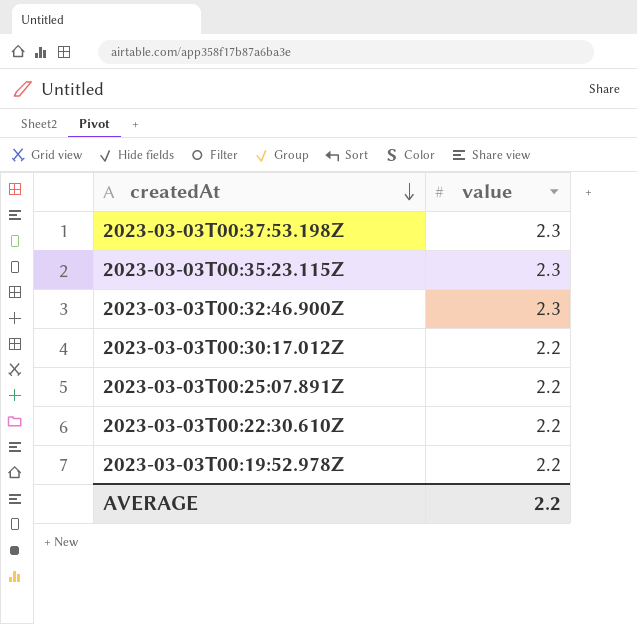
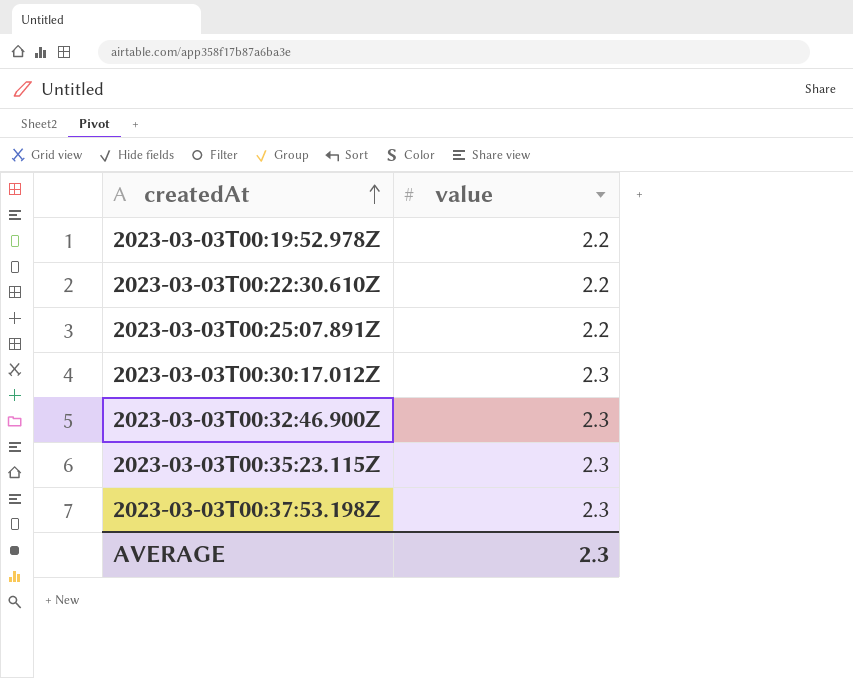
row order: createdAt descending -> createdAt ascending
2023-03-03T00:30:17.012Z | value: 2.2 -> 2.3
AVERAGE | value: 2.2 -> 2.3

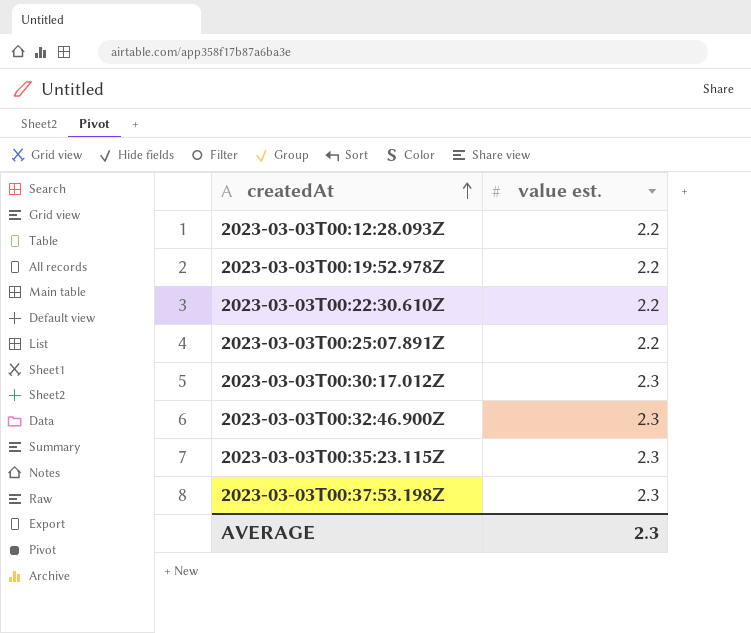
column name: value -> value est.
row 2023-03-03T00:12:28.093Z: none -> 2.2

